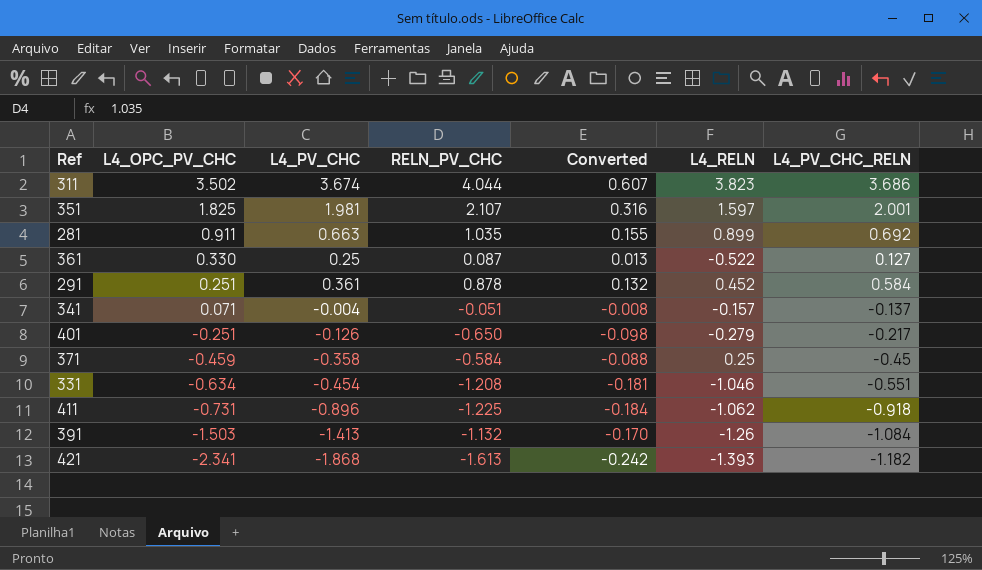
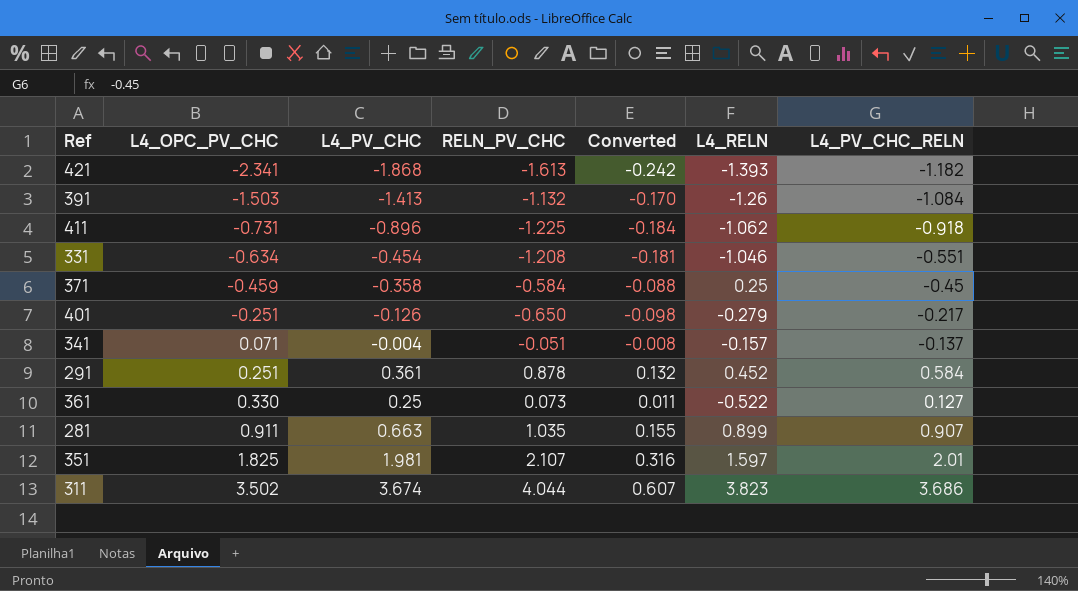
row order: L4_OPC_PV_CHC descending -> L4_OPC_PV_CHC ascending
361 | RELN_PV_CHC: 0.087 -> 0.073
361 | Converted: 0.013 -> 0.011
281 | L4_PV_CHC_RELN: 0.692 -> 0.907
351 | L4_PV_CHC_RELN: 2.001 -> 2.01

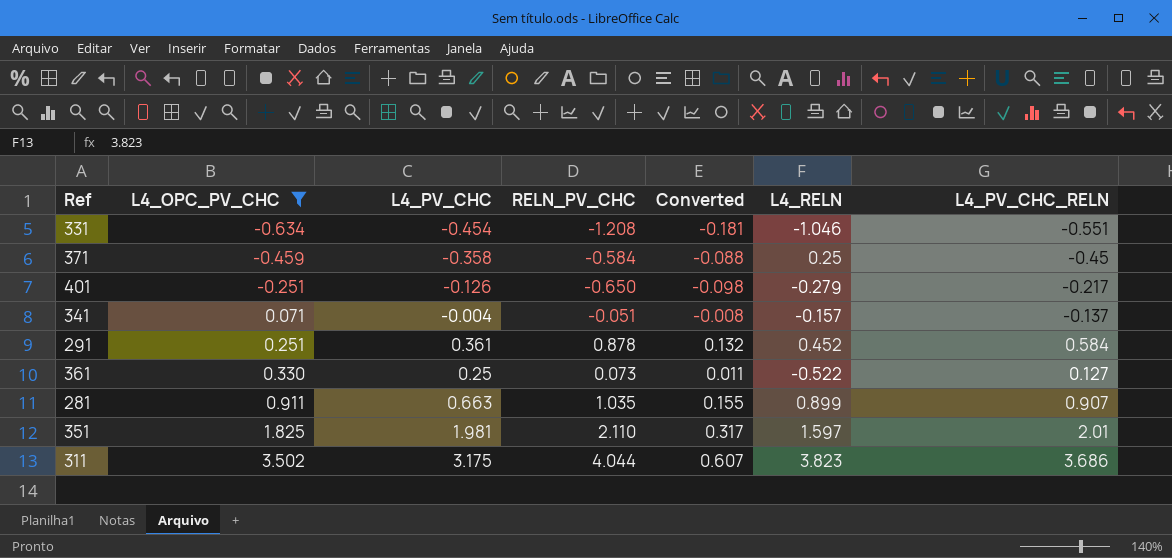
filter: none -> L4_OPC_PV_CHC >= -0.634
351 | RELN_PV_CHC: 2.107 -> 2.110
351 | Converted: 0.316 -> 0.317
311 | L4_PV_CHC: 3.674 -> 3.175

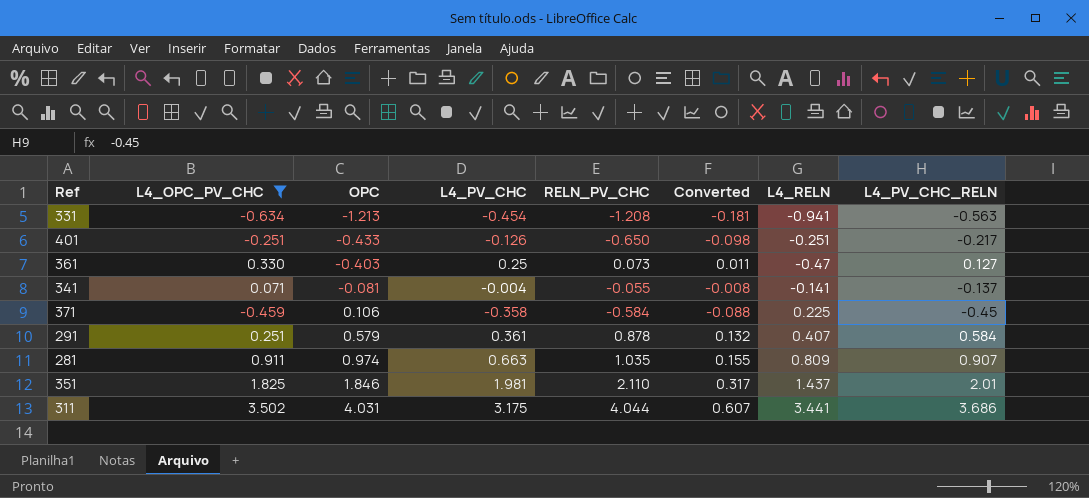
row order: L4_OPC_PV_CHC ascending -> OPC ascending
column OPC | position: none -> 3
331 | L4_RELN: -1.046 -> -0.941
331 | L4_PV_CHC_RELN: -0.551 -> -0.563
401 | L4_RELN: -0.279 -> -0.251
361 | L4_RELN: -0.522 -> -0.47
341 | RELN_PV_CHC: -0.051 -> -0.055
341 | L4_RELN: -0.157 -> -0.141
371 | L4_RELN: 0.25 -> 0.225
291 | L4_RELN: 0.452 -> 0.407
281 | L4_RELN: 0.899 -> 0.809
351 | L4_RELN: 1.597 -> 1.437
311 | L4_RELN: 3.823 -> 3.441

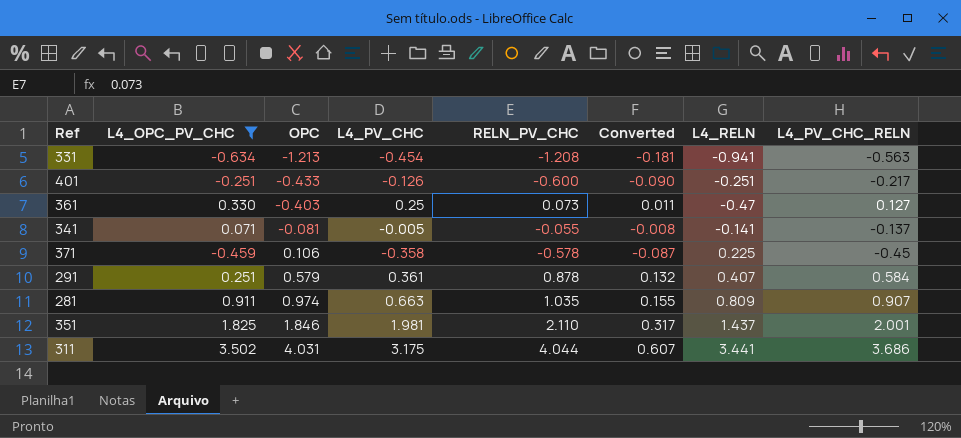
401 | RELN_PV_CHC: -0.650 -> -0.600
401 | Converted: -0.098 -> -0.090
341 | L4_PV_CHC: -0.004 -> -0.005
371 | RELN_PV_CHC: -0.584 -> -0.578
371 | Converted: -0.088 -> -0.087
351 | L4_PV_CHC_RELN: 2.01 -> 2.001

